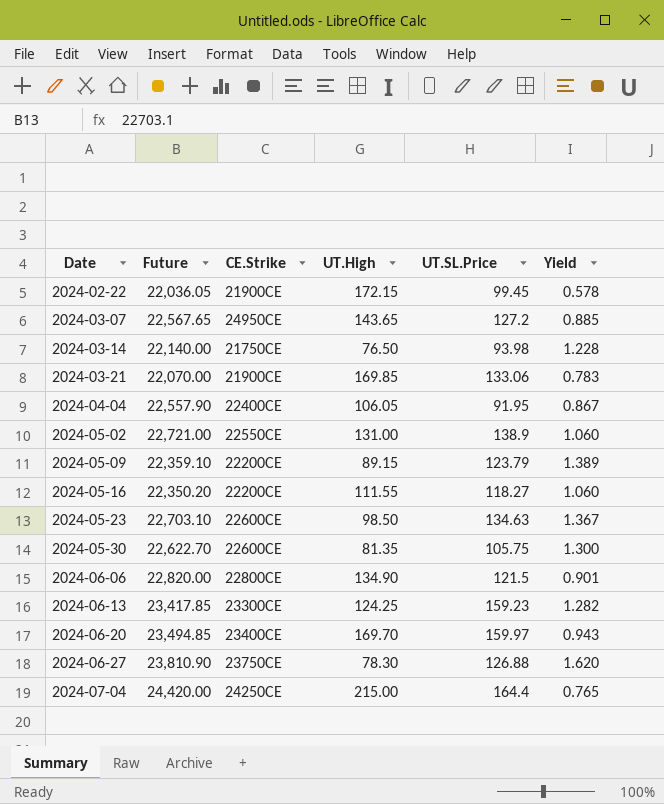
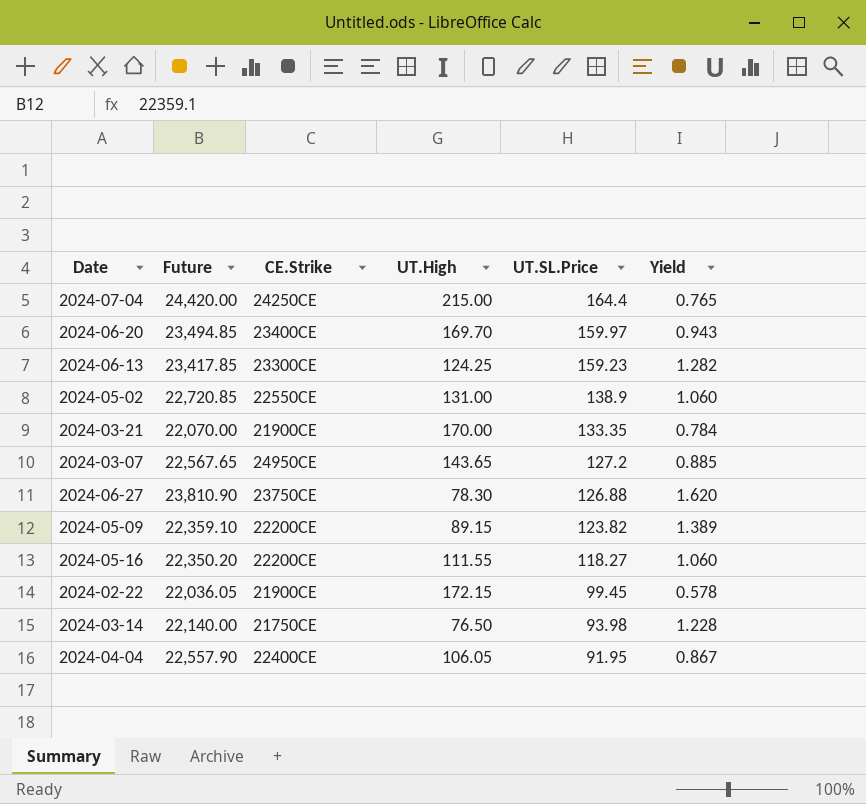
row order: Date ascending -> UT.SL.Price descending
row 2024-05-23: 22,703.10 | 22600CE | 98.50 | 134.63 | 1.367 -> none
row 2024-05-30: 22,622.70 | 22600CE | 81.35 | 105.75 | 1.300 -> none
row 2024-06-06: 22,820.00 | 22800CE | 134.90 | 121.5 | 0.901 -> none
2024-05-02 | Future: 22,721.00 -> 22,720.85
2024-03-21 | UT.High: 169.85 -> 170.00
2024-03-21 | UT.SL.Price: 133.06 -> 133.35
2024-03-21 | Yield: 0.783 -> 0.784
2024-05-09 | UT.SL.Price: 123.79 -> 123.82

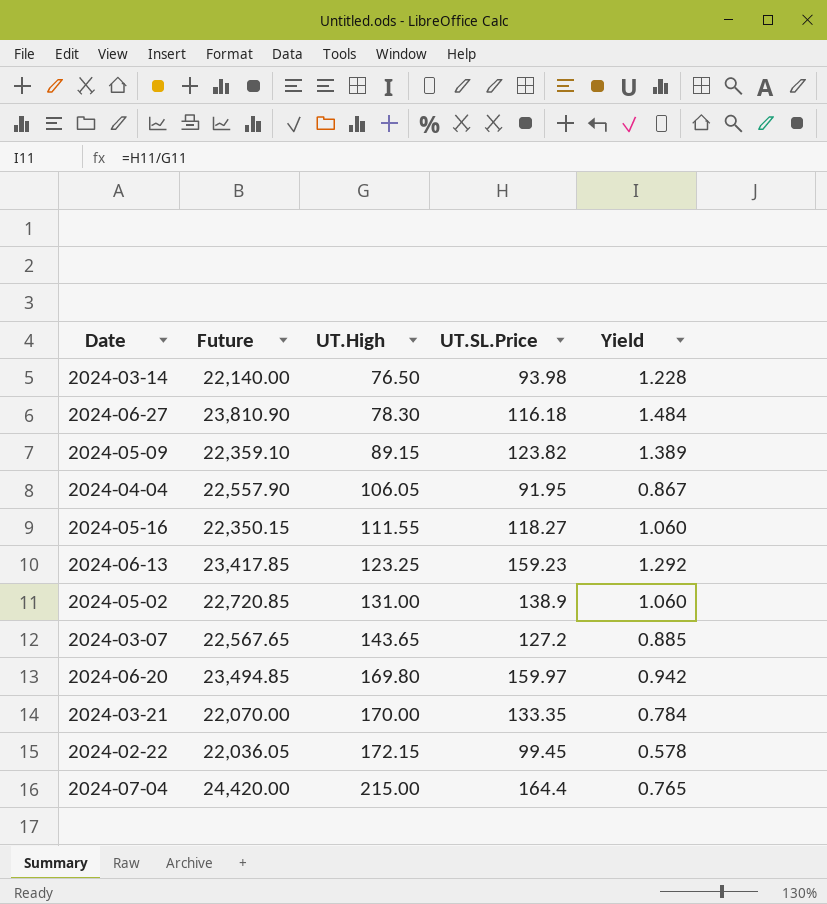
row order: UT.SL.Price descending -> UT.High ascending
column CE.Strike | position: 3 -> none
2024-06-27 | UT.SL.Price: 126.88 -> 116.18
2024-06-27 | Yield: 1.620 -> 1.484
2024-05-16 | Future: 22,350.20 -> 22,350.15
2024-06-13 | UT.High: 124.25 -> 123.25
2024-06-13 | Yield: 1.282 -> 1.292
2024-06-20 | UT.High: 169.70 -> 169.80
2024-06-20 | Yield: 0.943 -> 0.942

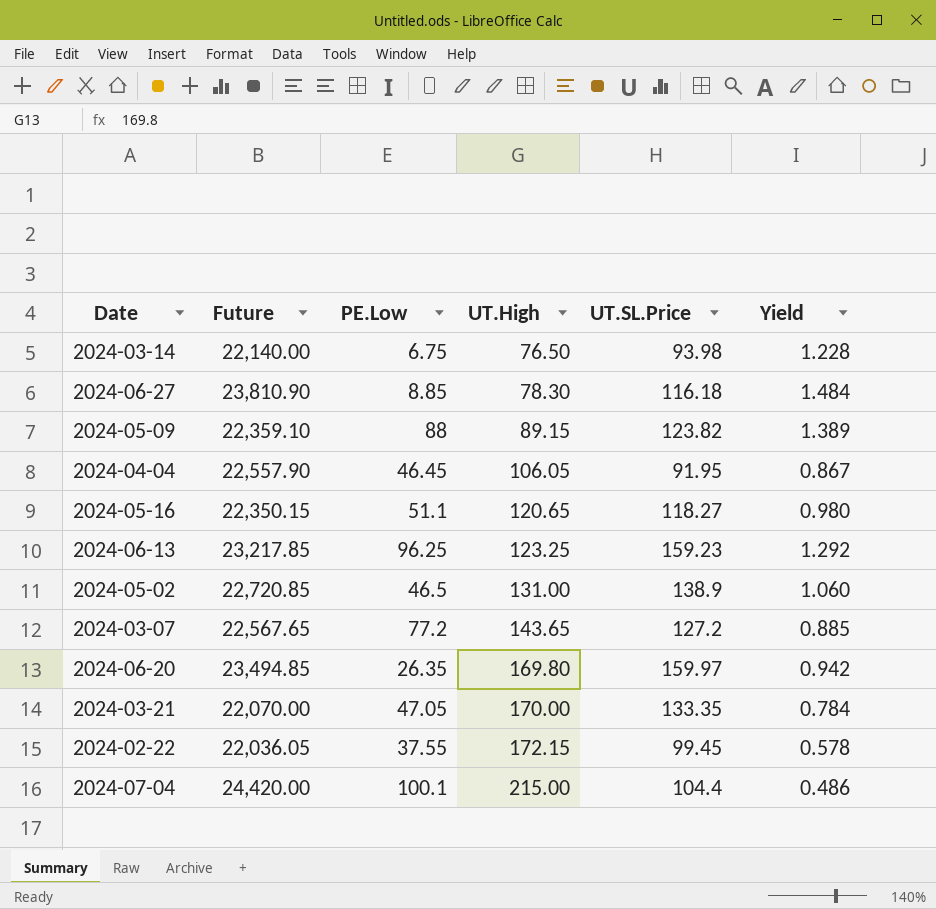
column PE.Low | position: none -> 3
2024-05-16 | UT.High: 111.55 -> 120.65
2024-05-16 | Yield: 1.060 -> 0.980
2024-06-13 | Future: 23,417.85 -> 23,217.85
2024-07-04 | UT.SL.Price: 164.4 -> 104.4
2024-07-04 | Yield: 0.765 -> 0.486

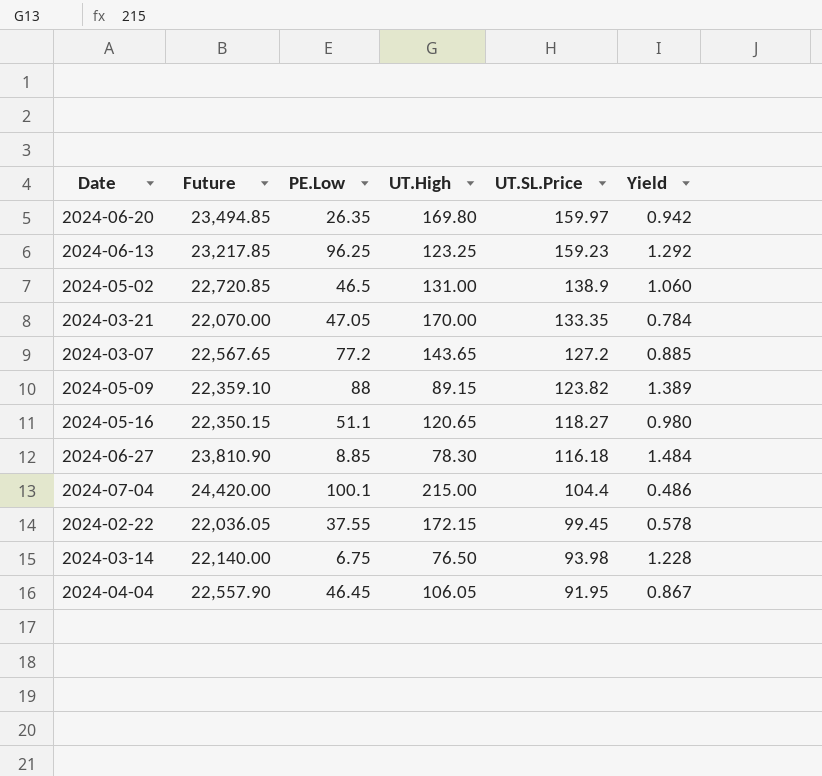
row order: UT.High ascending -> UT.SL.Price descending

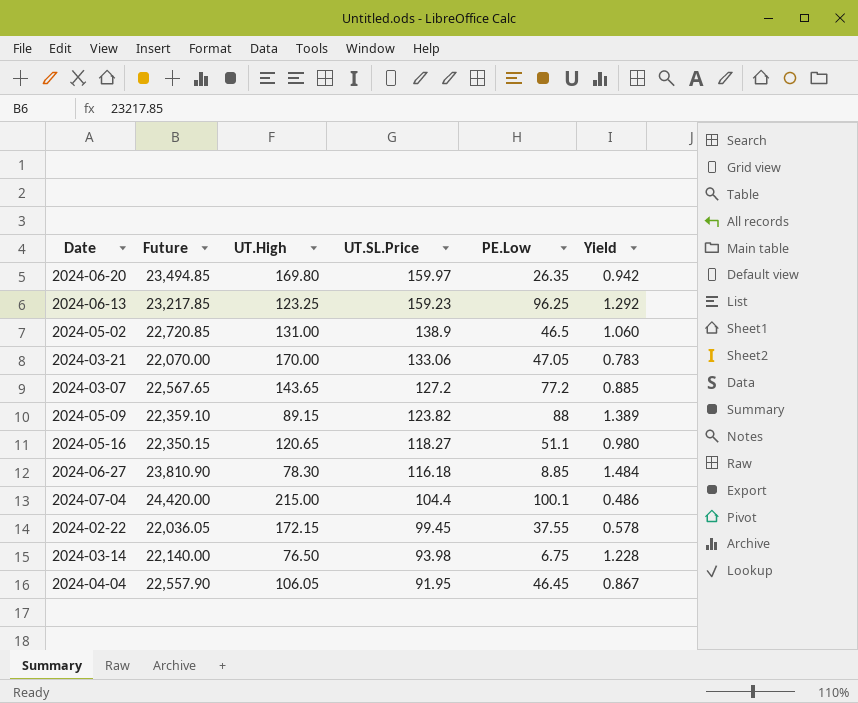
column PE.Low | position: 3 -> 5
2024-03-21 | UT.SL.Price: 133.35 -> 133.06
2024-03-21 | Yield: 0.784 -> 0.783

